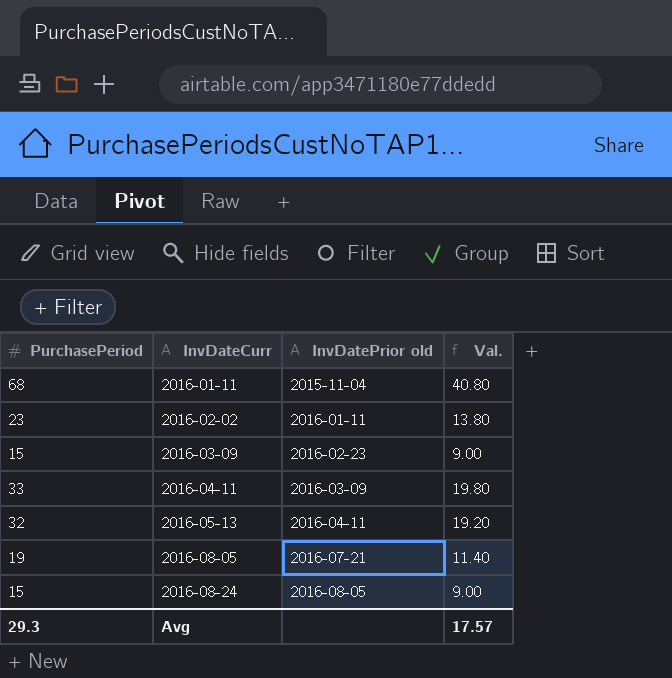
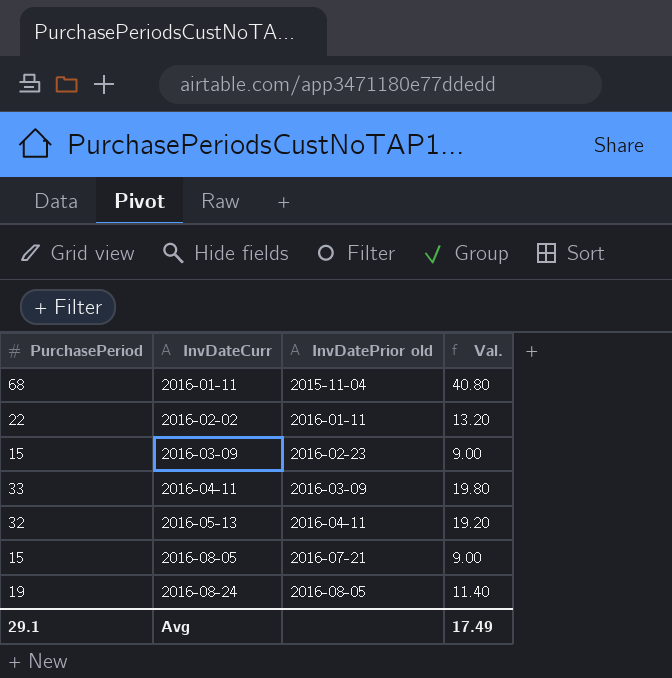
2016-02-02 | PurchasePeriod: 23 -> 22
2016-02-02 | Val.: 13.80 -> 13.20
2016-08-05 | PurchasePeriod: 19 -> 15
2016-08-05 | Val.: 11.40 -> 9.00
2016-08-24 | PurchasePeriod: 15 -> 19
2016-08-24 | Val.: 9.00 -> 11.40
Avg | PurchasePeriod: 29.3 -> 29.1
Avg | Val.: 17.57 -> 17.49

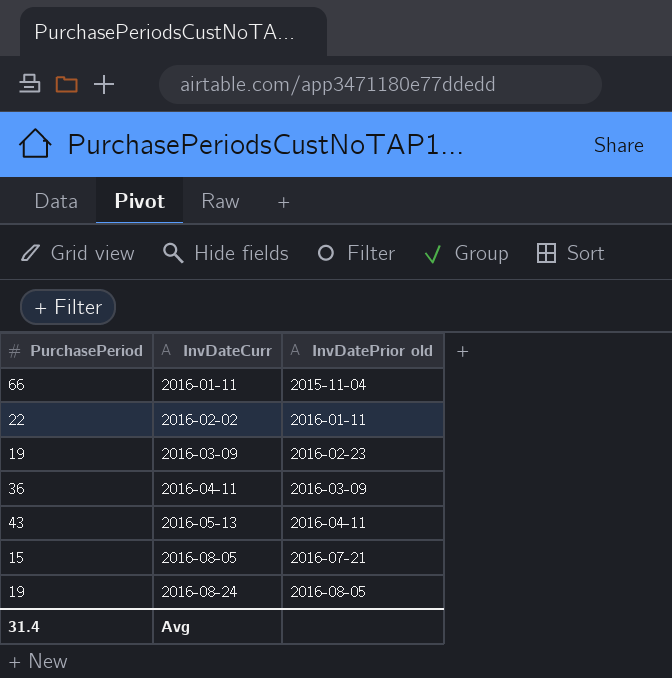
column Val. | formula: [PurchasePeriod] * 0.6 -> none
2016-01-11 | PurchasePeriod: 68 -> 66
2016-03-09 | PurchasePeriod: 15 -> 19
2016-04-11 | PurchasePeriod: 33 -> 36
2016-05-13 | PurchasePeriod: 32 -> 43
Avg | PurchasePeriod: 29.1 -> 31.4

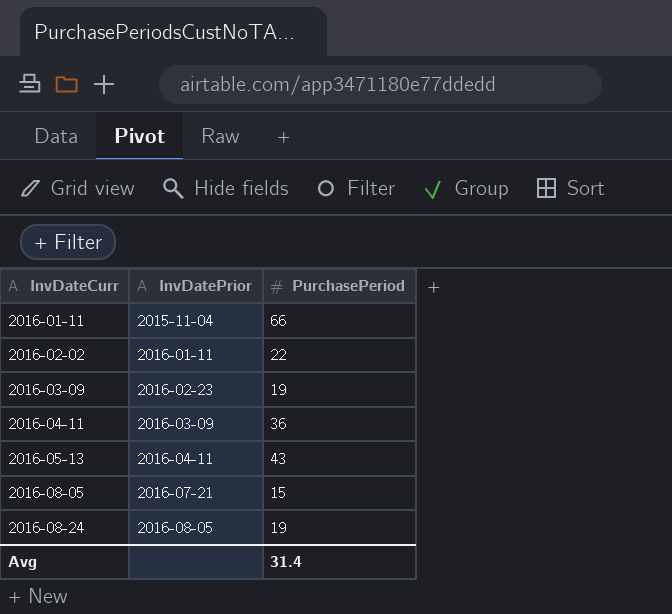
column name: InvDatePrior old -> InvDatePrior
column PurchasePeriod | position: 1 -> 3

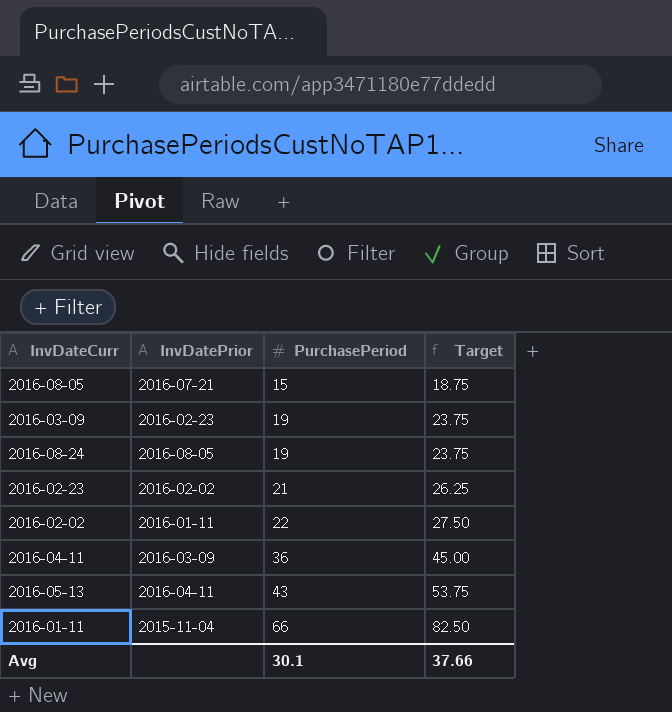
row order: InvDateCurr ascending -> PurchasePeriod ascending
column Target | formula: none -> [PurchasePeriod] * 1.25
row 2016-02-23: none -> 2016-02-02 | 21 | 26.25
Avg | PurchasePeriod: 31.4 -> 30.1

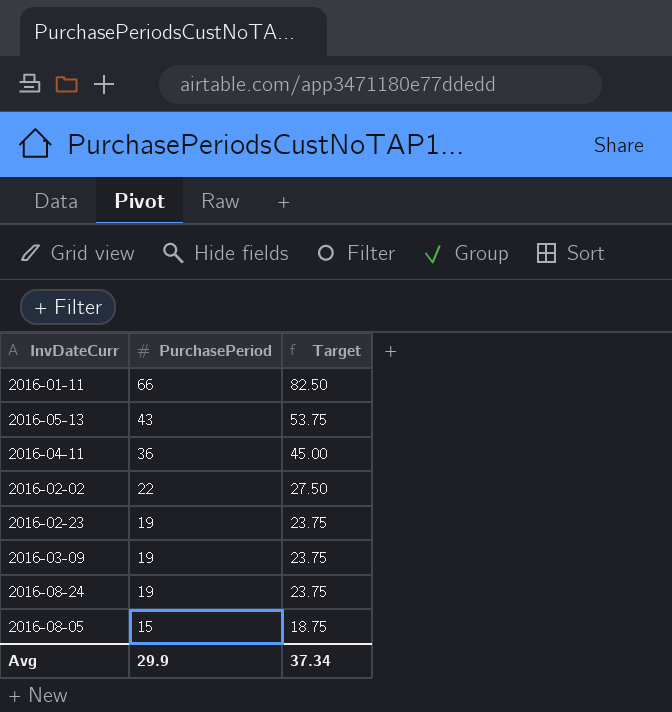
row order: PurchasePeriod ascending -> PurchasePeriod descending
column InvDatePrior | position: 2 -> none
2016-02-23 | PurchasePeriod: 21 -> 19
2016-02-23 | Target: 26.25 -> 23.75
Avg | PurchasePeriod: 30.1 -> 29.9
Avg | Target: 37.66 -> 37.34

